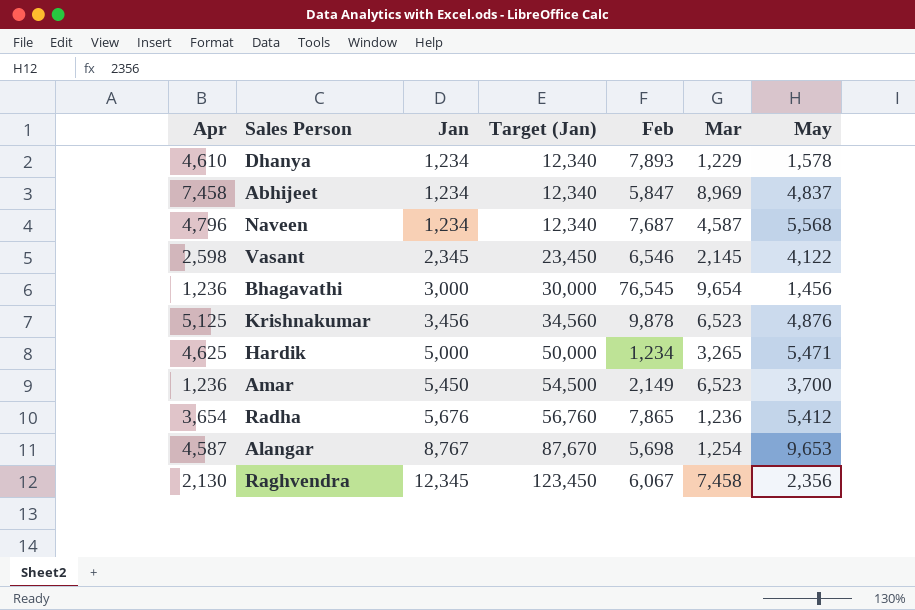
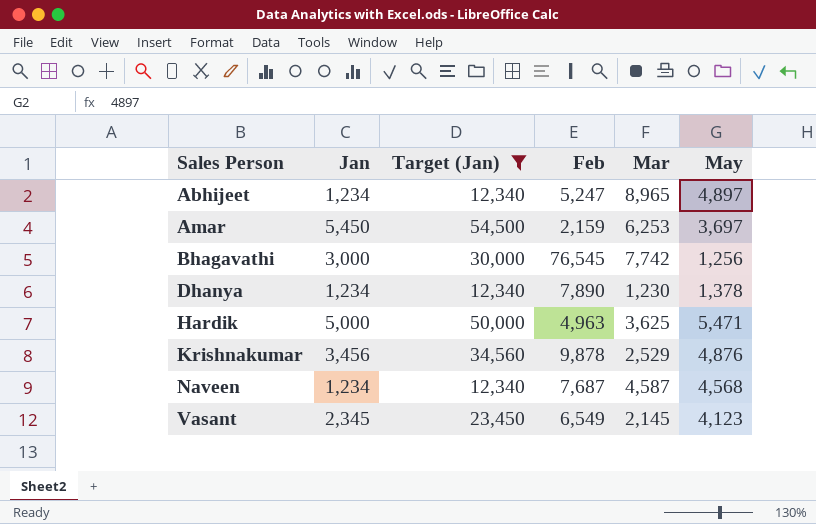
filter: none -> Target (Jan) <= 54,500
row order: Jan ascending -> Sales Person ascending
column Apr | position: 1 -> none
Abhijeet | Feb: 5,847 -> 5,247
Abhijeet | Mar: 8,969 -> 8,965
Abhijeet | May: 4,837 -> 4,897
Amar | Feb: 2,149 -> 2,159
Amar | Mar: 6,523 -> 6,253
Amar | May: 3,700 -> 3,697
Bhagavathi | Mar: 9,654 -> 7,742
Bhagavathi | May: 1,456 -> 1,256
Dhanya | Feb: 7,893 -> 7,890
Dhanya | Mar: 1,229 -> 1,230
Dhanya | May: 1,578 -> 1,378
Hardik | Feb: 1,234 -> 4,963
Hardik | Mar: 3,265 -> 3,625
Krishnakumar | Mar: 6,523 -> 2,529
Naveen | May: 5,568 -> 4,568
Vasant | Feb: 6,546 -> 6,549
Vasant | May: 4,122 -> 4,123

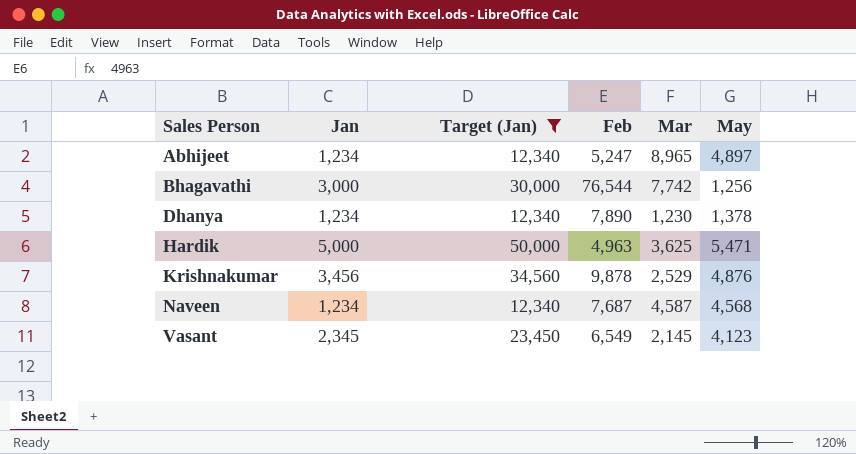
row Amar: 5,450 | 54,500 | 2,159 | 6,253 | 3,697 -> none
Bhagavathi | Feb: 76,545 -> 76,544

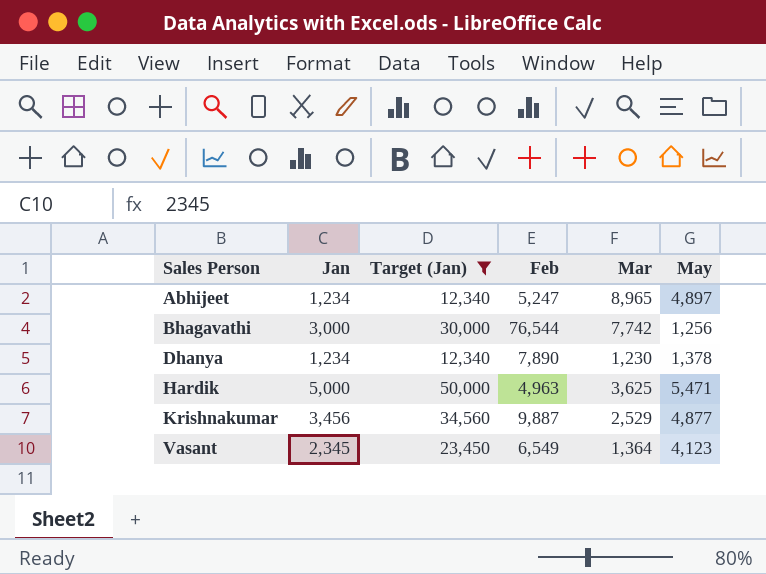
row Naveen: 1,234 | 12,340 | 7,687 | 4,587 | 4,568 -> none
Krishnakumar | Feb: 9,878 -> 9,887
Krishnakumar | May: 4,876 -> 4,877
Vasant | Mar: 2,145 -> 1,364

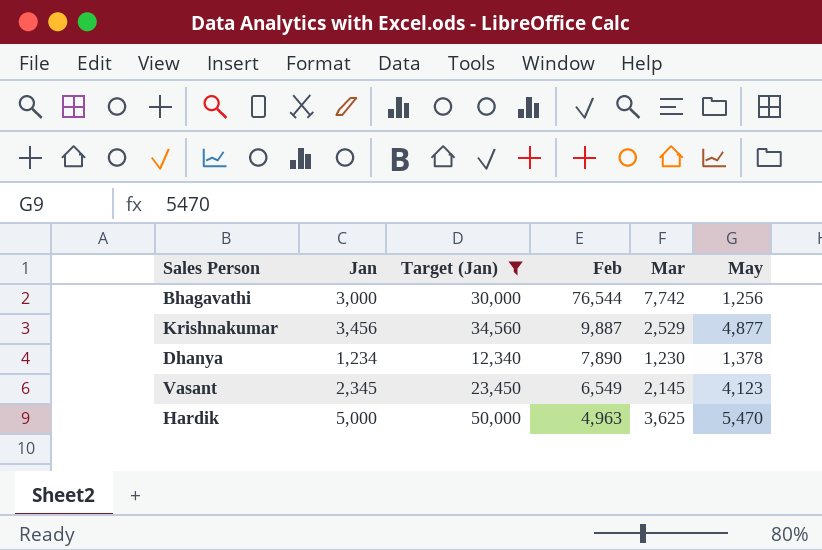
row order: Sales Person ascending -> Feb descending
row Abhijeet: 1,234 | 12,340 | 5,247 | 8,965 | 4,897 -> none
Vasant | Mar: 1,364 -> 2,145
Hardik | May: 5,471 -> 5,470

